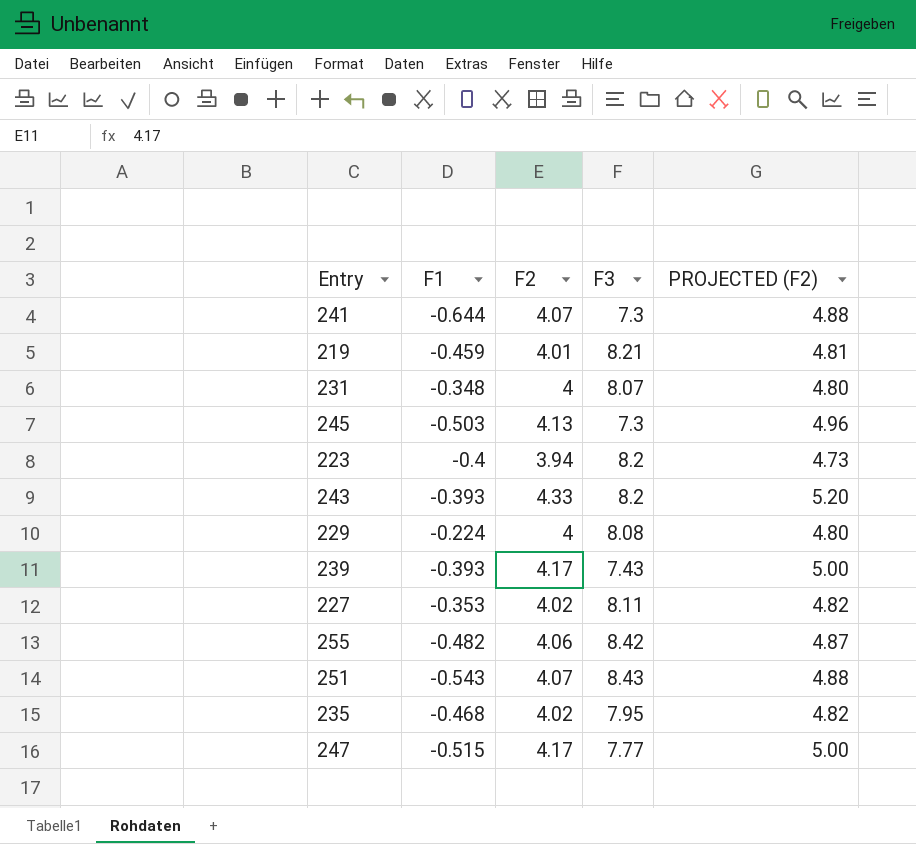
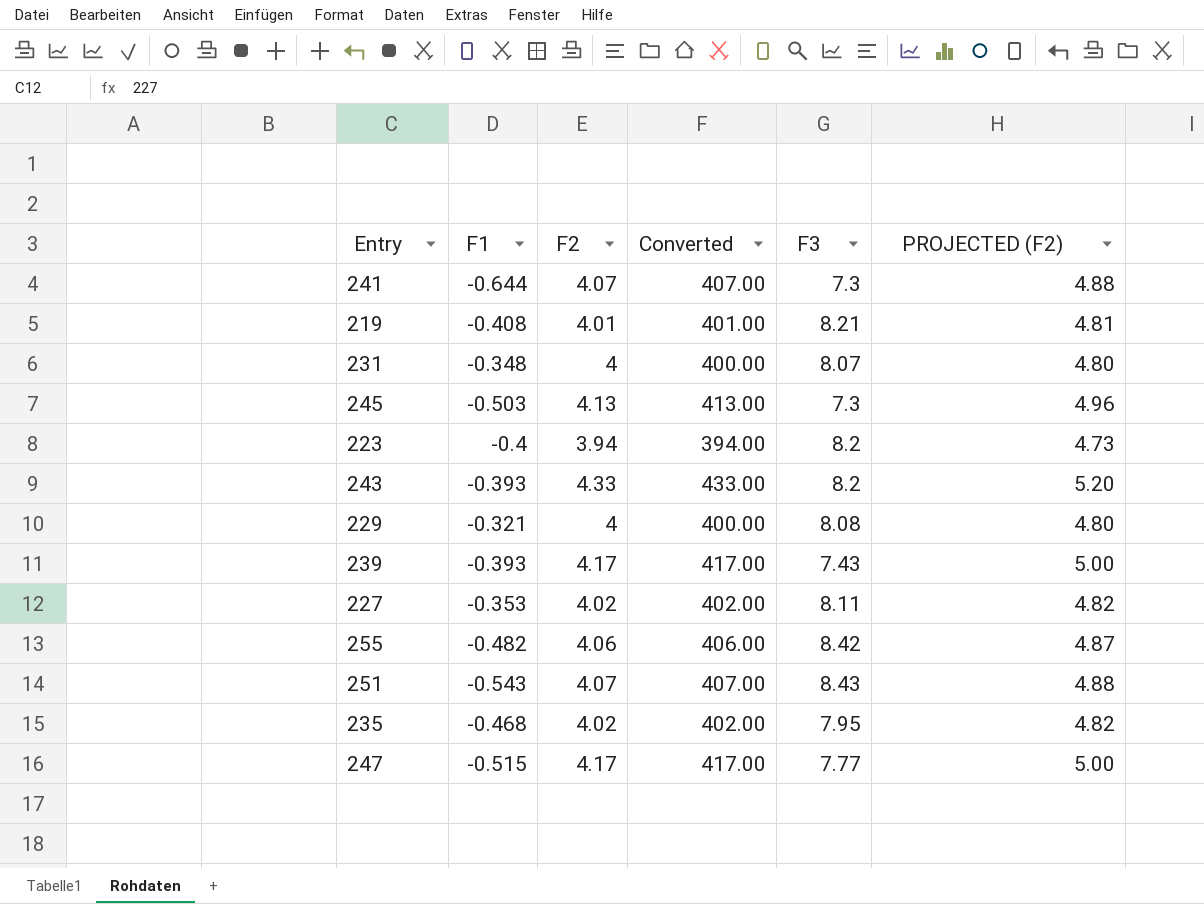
column Converted | formula: none -> [F2] * 100
219 | F1: -0.459 -> -0.408
229 | F1: -0.224 -> -0.321

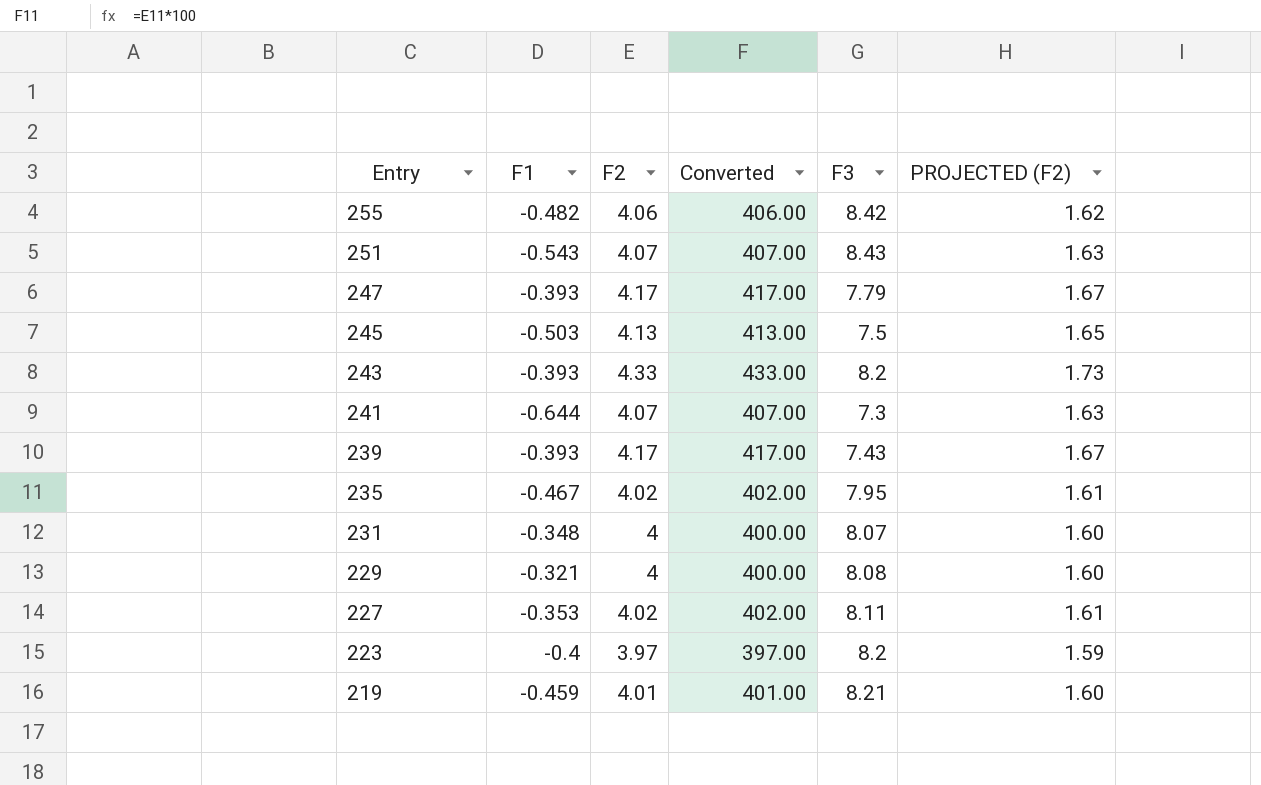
row order: none -> Entry descending
column PROJECTED (F2) | formula: [F2] * 1.2 -> [F2] * 0.4
247 | F1: -0.515 -> -0.393
247 | F3: 7.77 -> 7.79
245 | F3: 7.3 -> 7.5
235 | F1: -0.468 -> -0.467
223 | F2: 3.94 -> 3.97
223 | Converted: 394.00 -> 397.00
219 | F1: -0.408 -> -0.459

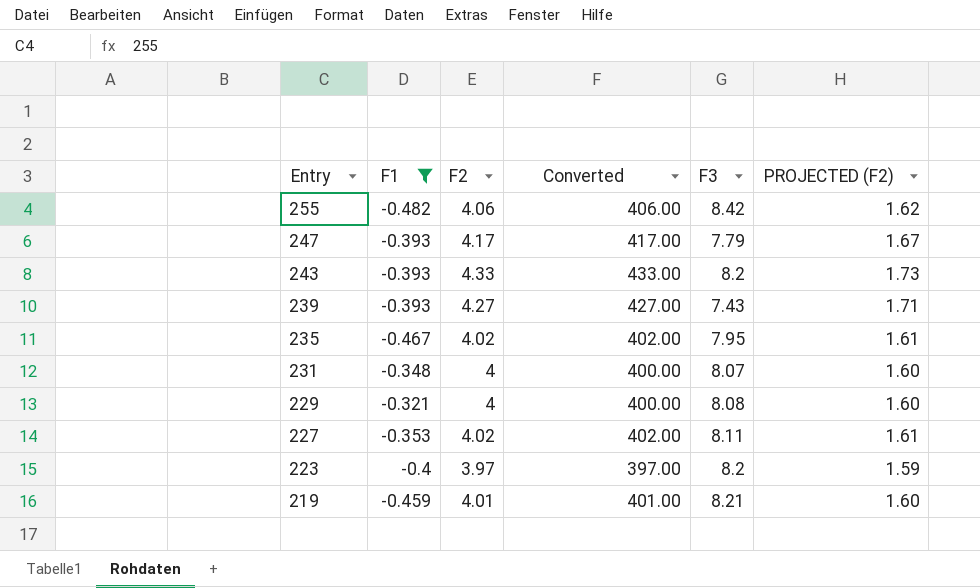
filter: none -> F1 >= -0.482
239 | F2: 4.17 -> 4.27
239 | Converted: 417.00 -> 427.00
239 | PROJECTED (F2): 1.67 -> 1.71

